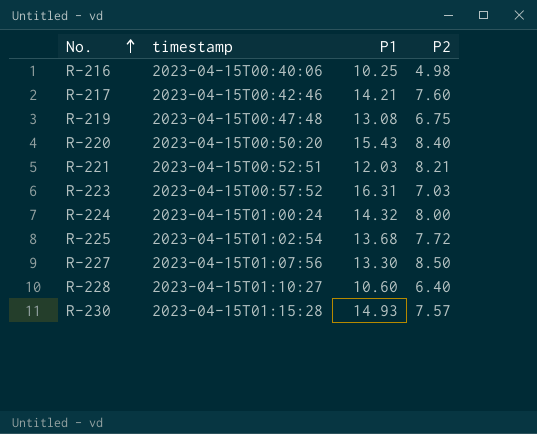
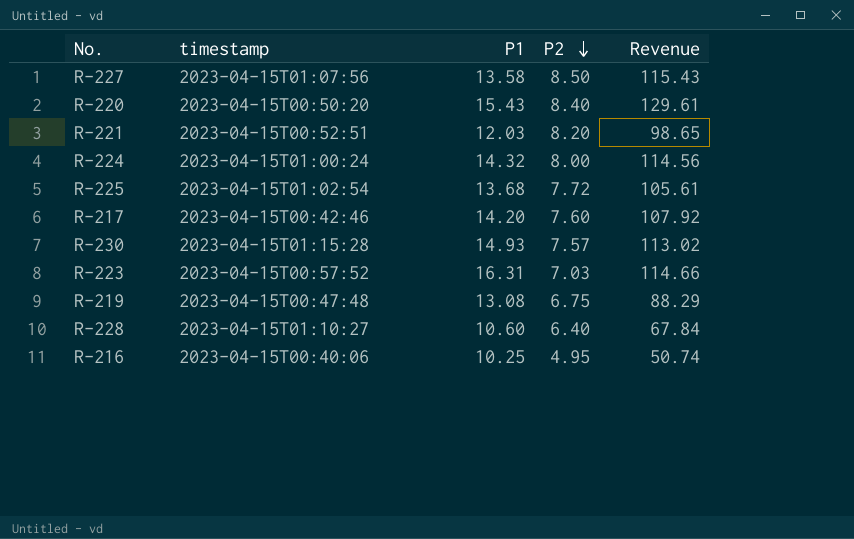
row order: No. ascending -> P2 descending
column Revenue | formula: none -> [P1] * [P2]
R-227 | P1: 13.30 -> 13.58
R-221 | P2: 8.21 -> 8.20
R-217 | P1: 14.21 -> 14.20
R-216 | P2: 4.98 -> 4.95

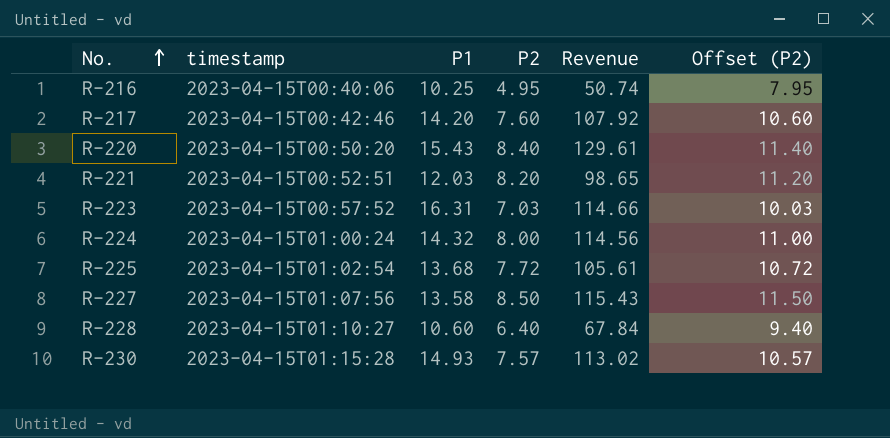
row order: P2 descending -> No. ascending
column Offset (P2) | formula: none -> [P2] + 3
row R-219: 2023-04-15T00:47:48 | 13.08 | 6.75 | 88.29 -> none

